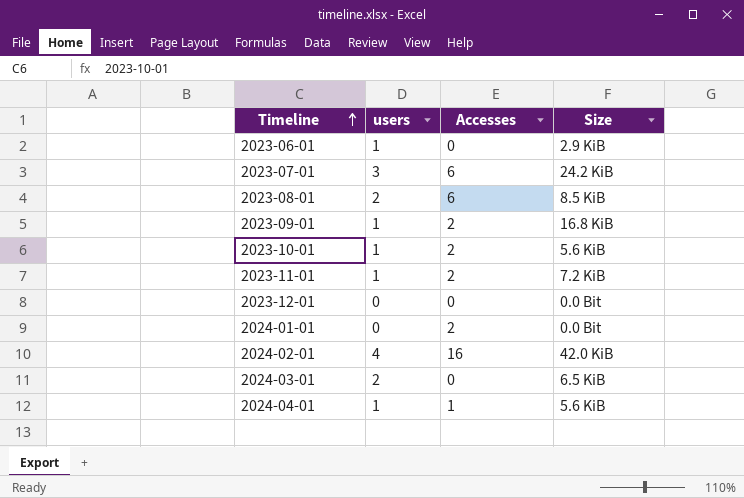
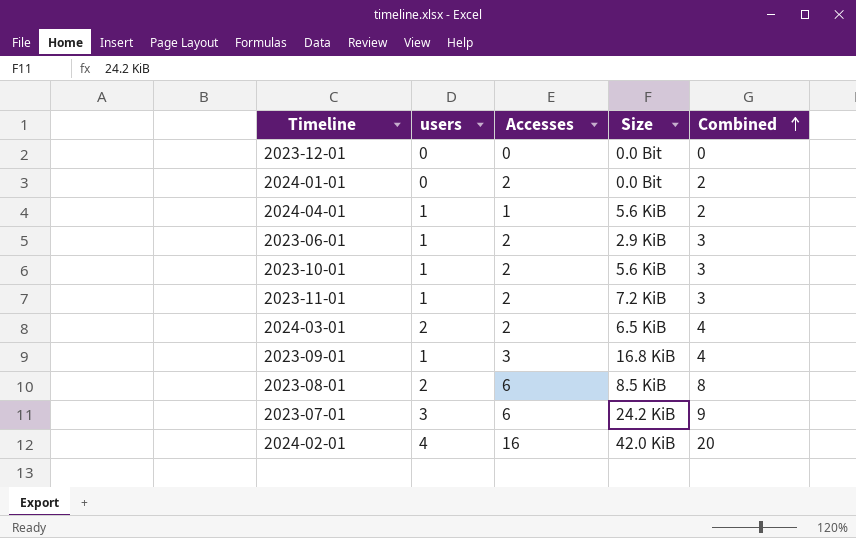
row order: Timeline ascending -> Combined ascending
column Combined | formula: none -> [users] + [Accesses]
2023-06-01 | Accesses: 0 -> 2
2024-03-01 | Accesses: 0 -> 2
2023-09-01 | Accesses: 2 -> 3

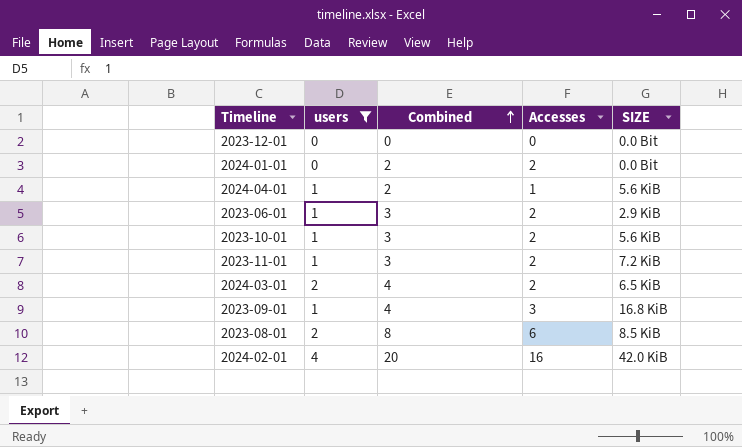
filter: none -> users != 3
column Combined | position: 5 -> 3
column name: Size -> SIZE

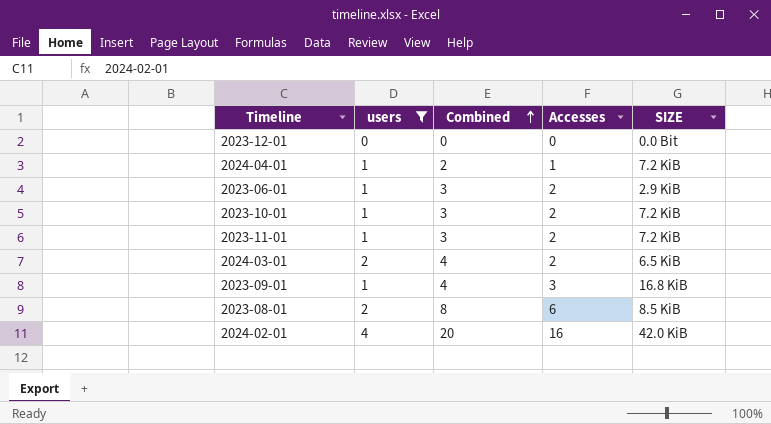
row 2024-01-01: 0 | 2 | 2 | 0.0 Bit -> none
2024-04-01 | SIZE: 5.6 KiB -> 7.2 KiB
2023-10-01 | SIZE: 5.6 KiB -> 7.2 KiB

